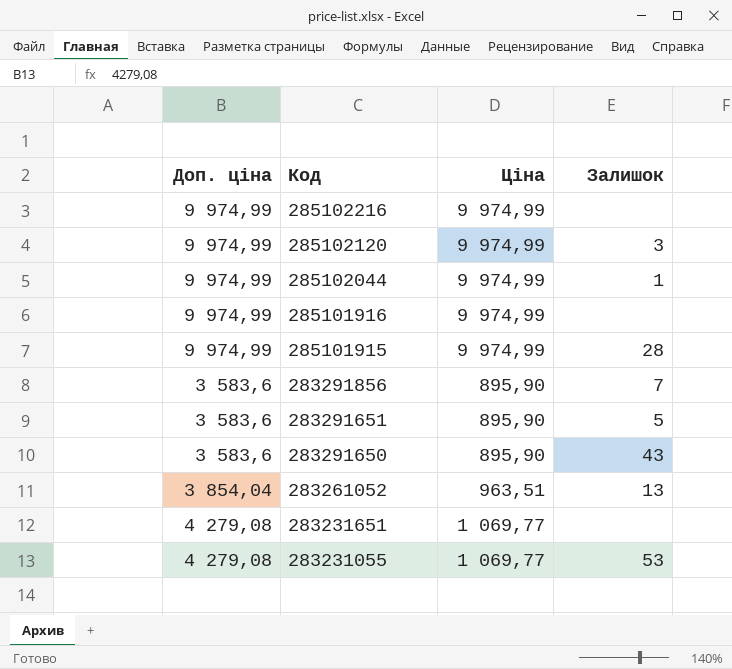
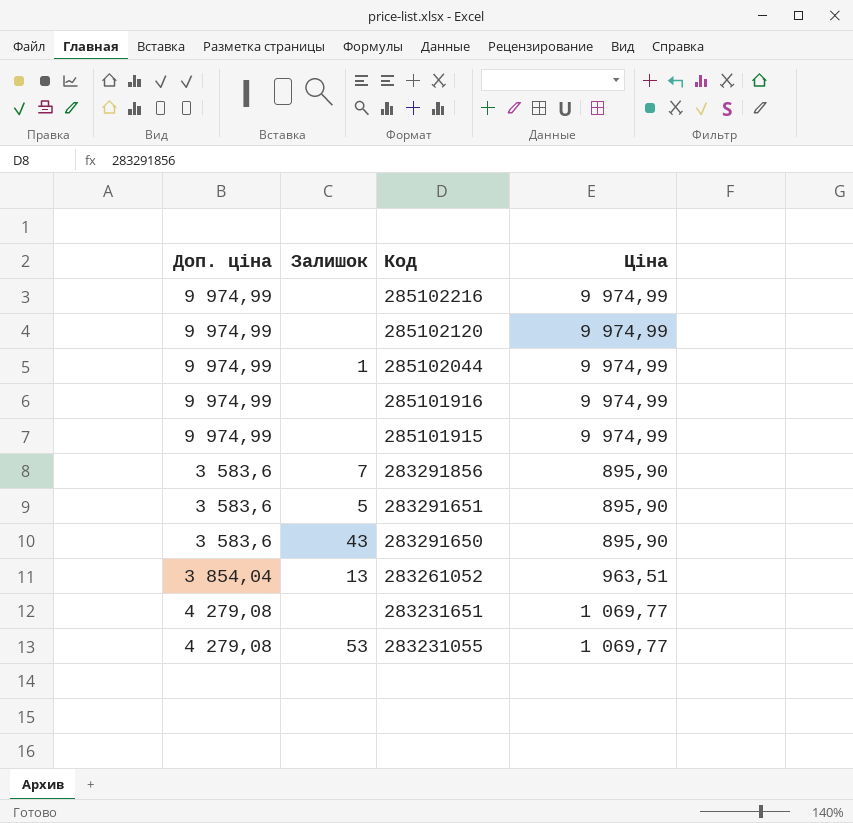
column Залишок | position: 4 -> 2
285102120 | Залишок: 3 -> none
285101915 | Залишок: 28 -> none

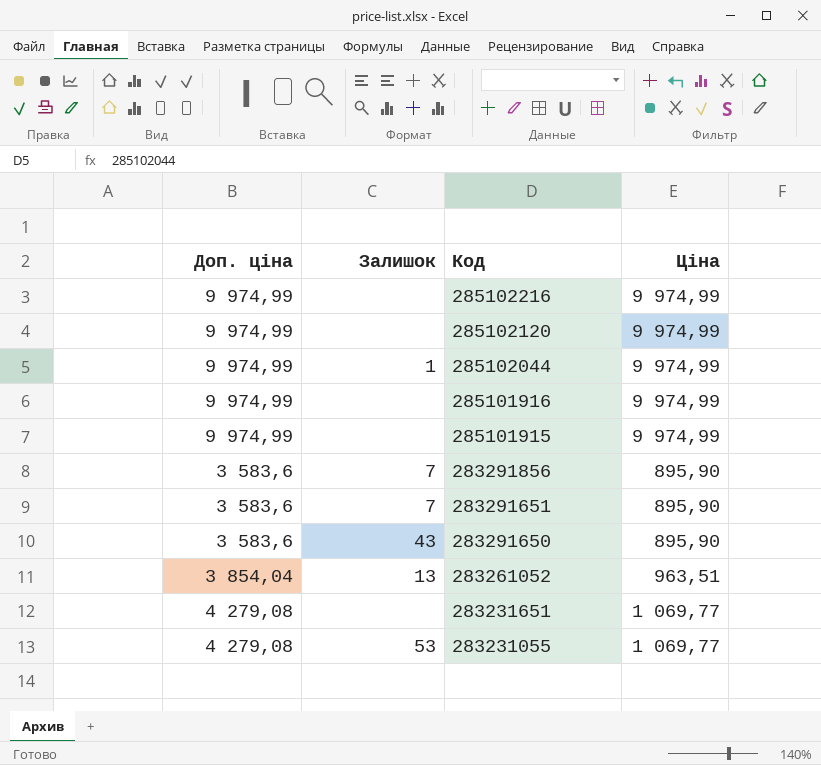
283291651 | Залишок: 5 -> 7

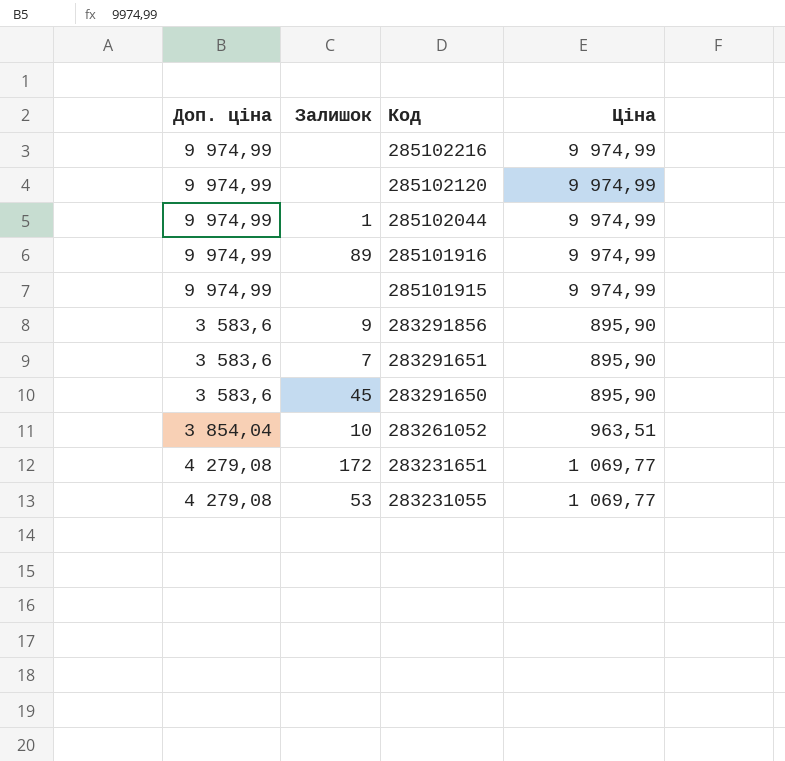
285101916 | Залишок: none -> 89
283291856 | Залишок: 7 -> 9
283291650 | Залишок: 43 -> 45
283261052 | Залишок: 13 -> 10
283231651 | Залишок: none -> 172

